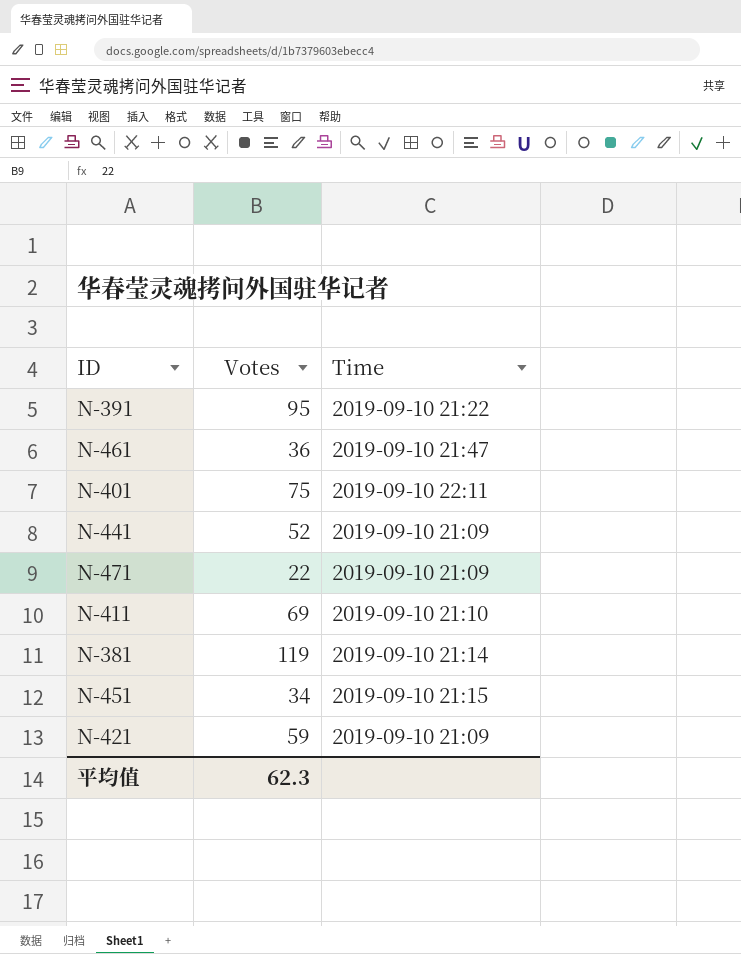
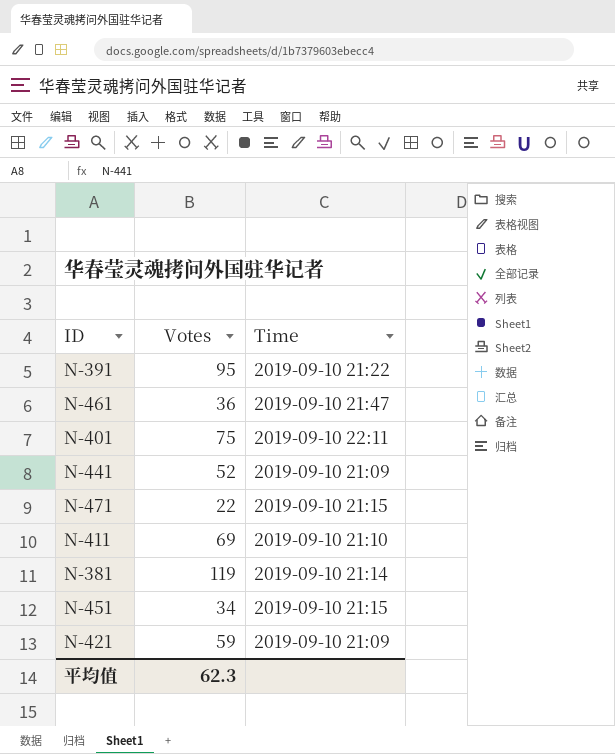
N-471 | Time: 2019-09-10 21:09 -> 2019-09-10 21:15

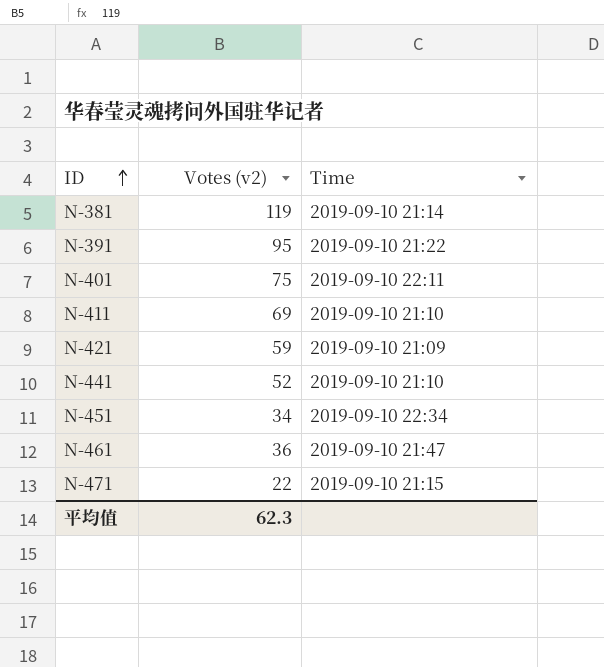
row order: none -> ID ascending
column name: Votes -> Votes (v2)
N-441 | Time: 2019-09-10 21:09 -> 2019-09-10 21:10
N-451 | Time: 2019-09-10 21:15 -> 2019-09-10 22:34

